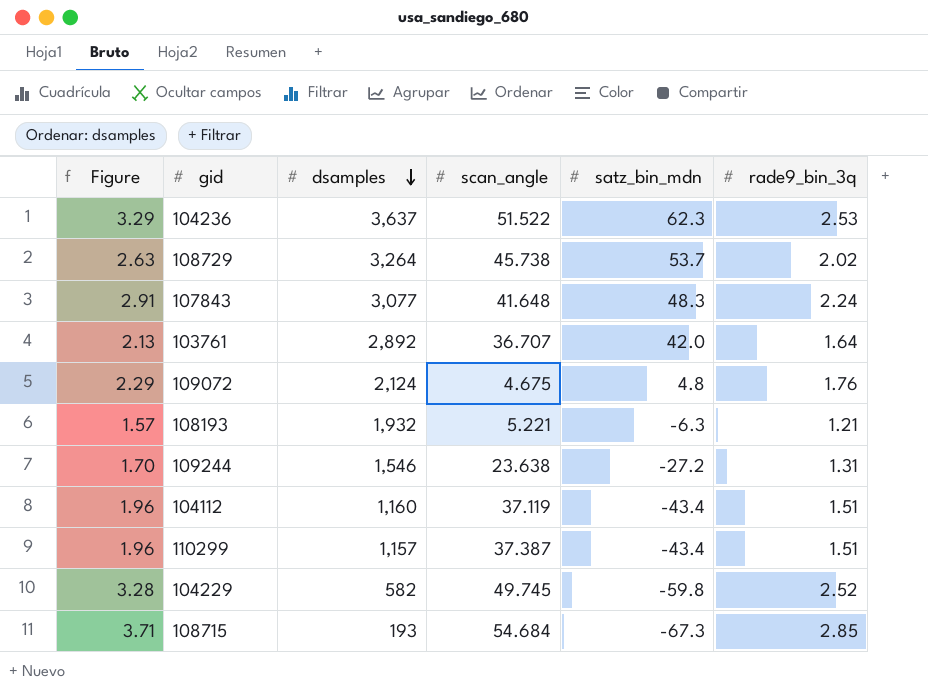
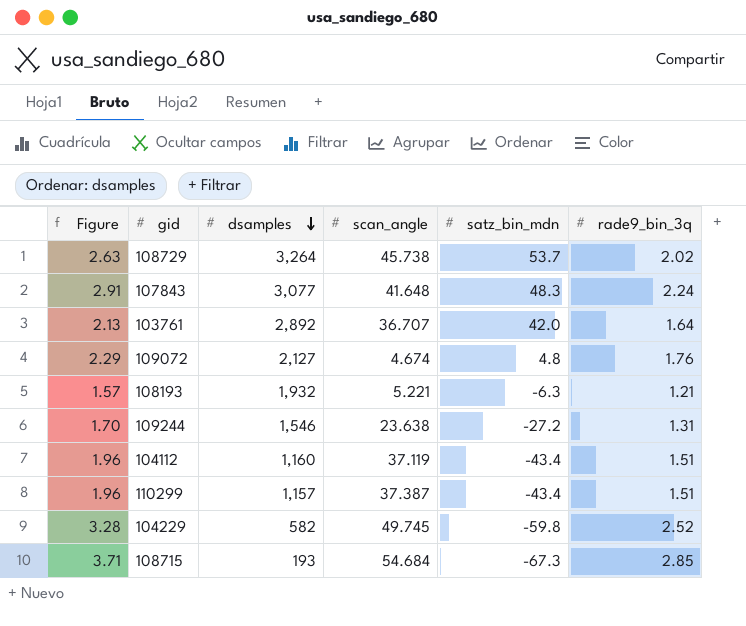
row 104236: 3.29 | 3,637 | 51.522 | 62.3 | 2.53 -> none
109072 | dsamples: 2,124 -> 2,127
109072 | scan_angle: 4.675 -> 4.674

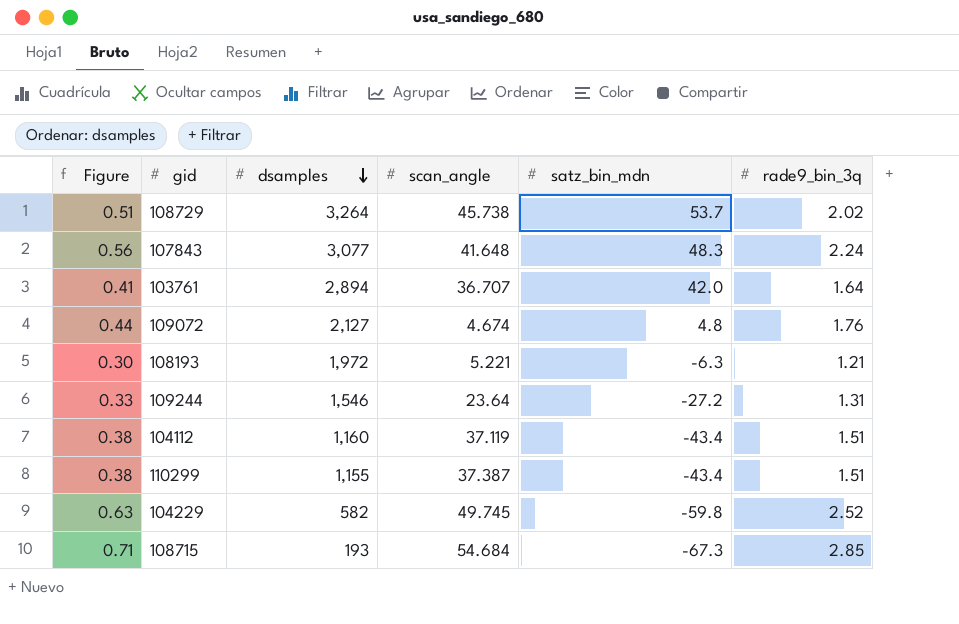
column Figure | formula: [rade9_bin_3q] * 1.3 -> [rade9_bin_3q] * 0.25
103761 | dsamples: 2,892 -> 2,894
108193 | dsamples: 1,932 -> 1,972
109244 | scan_angle: 23.638 -> 23.64
110299 | dsamples: 1,157 -> 1,155

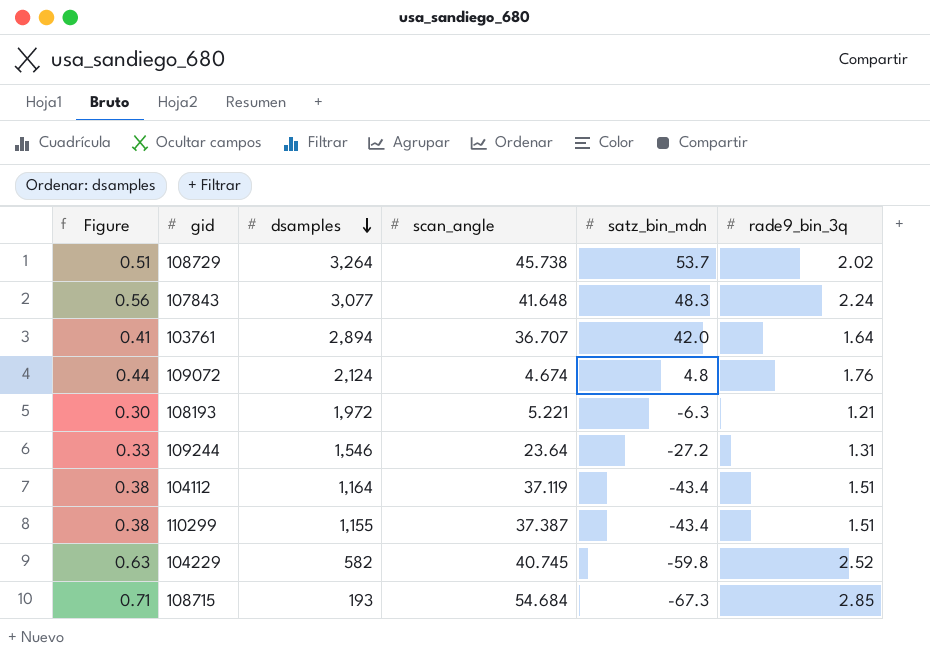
109072 | dsamples: 2,127 -> 2,124
104112 | dsamples: 1,160 -> 1,164
104229 | scan_angle: 49.745 -> 40.745

